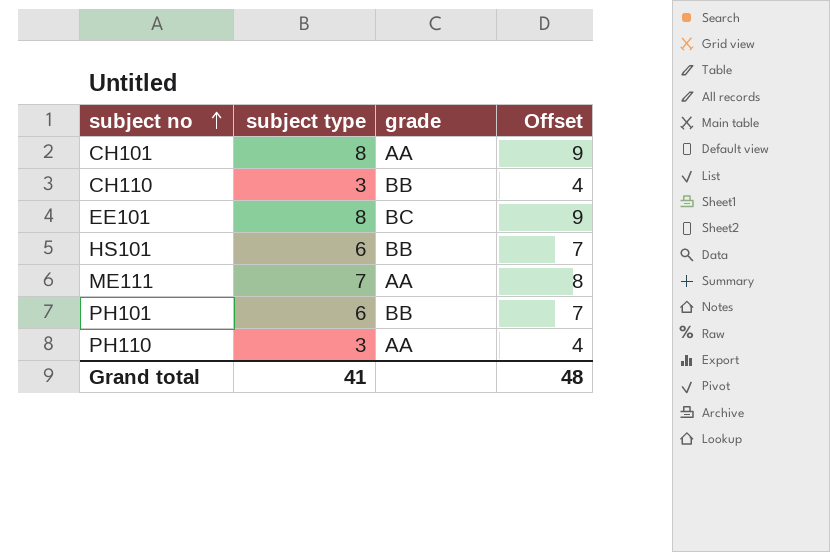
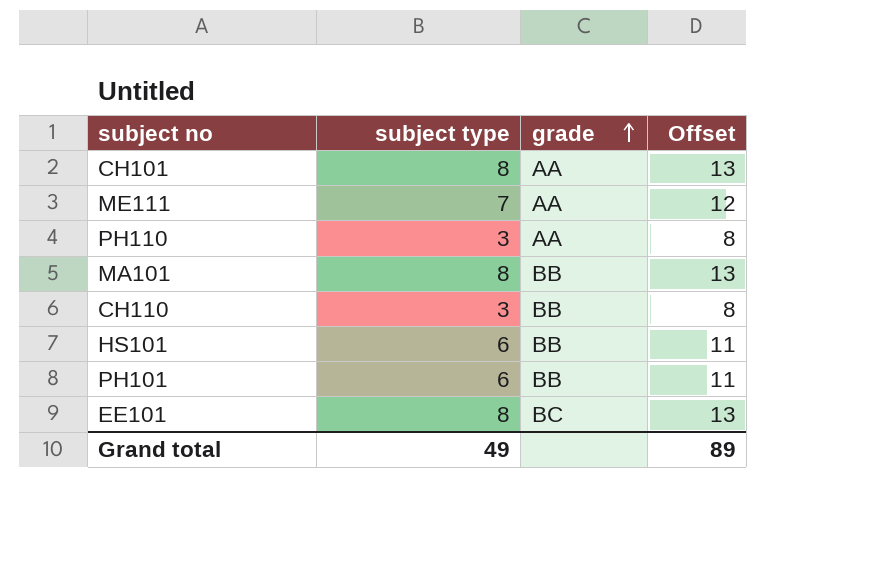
row order: subject no ascending -> grade ascending
column Offset | formula: [subject type] + 1 -> [subject type] + 5
row MA101: none -> 8 | BB | 13
Grand total | subject type: 41 -> 49
Grand total | Offset: 48 -> 89

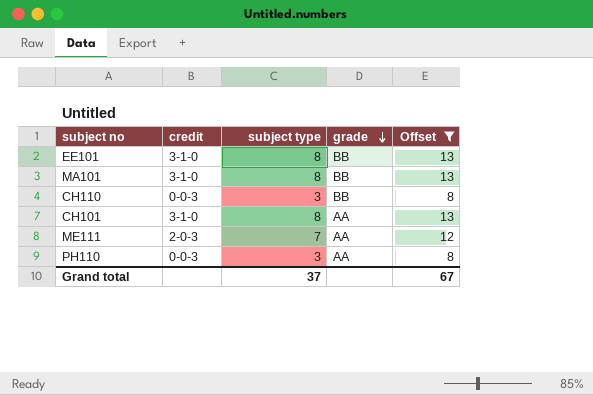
filter: none -> Offset != 11
row order: grade ascending -> grade descending
column credit | position: none -> 2
EE101 | grade: BC -> BB
Grand total | subject type: 49 -> 37
Grand total | Offset: 89 -> 67

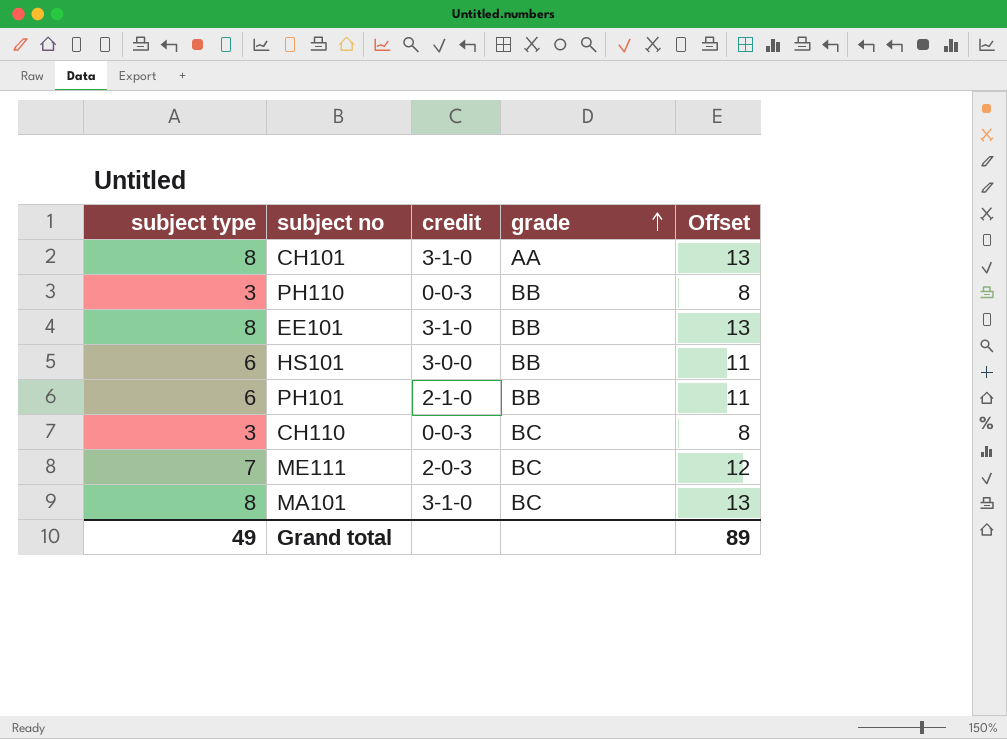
filter: Offset != 11 -> none
row order: grade descending -> grade ascending
column subject type | position: 3 -> 1
PH110 | grade: AA -> BB
CH110 | grade: BB -> BC
ME111 | grade: AA -> BC
MA101 | grade: BB -> BC
Grand total | subject type: 37 -> 49
Grand total | Offset: 67 -> 89

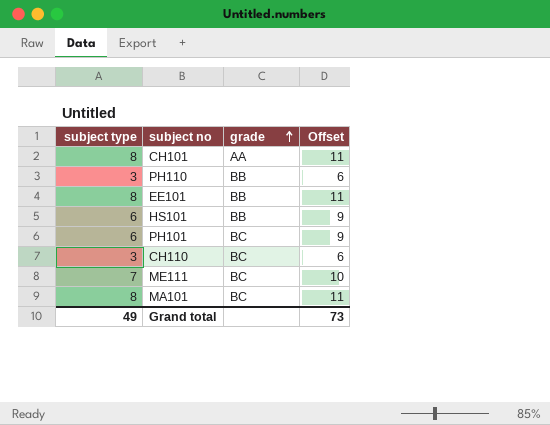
column credit | position: 3 -> none
column Offset | formula: [subject type] + 5 -> [subject type] + 3
PH101 | grade: BB -> BC
Grand total | Offset: 89 -> 73

